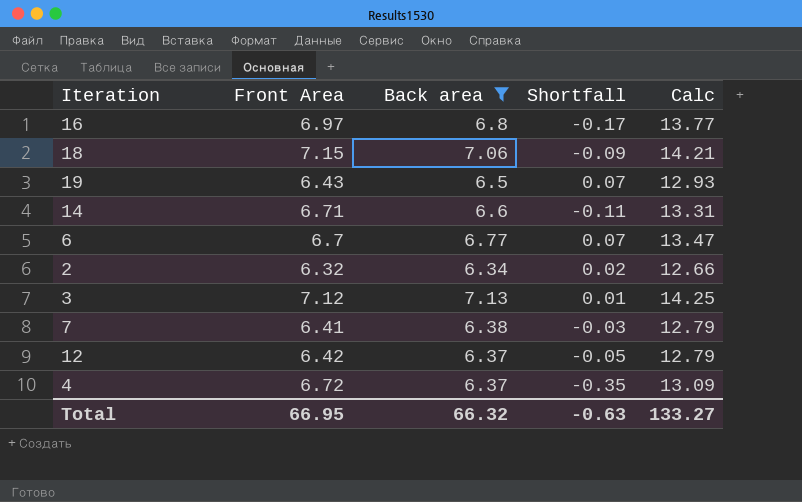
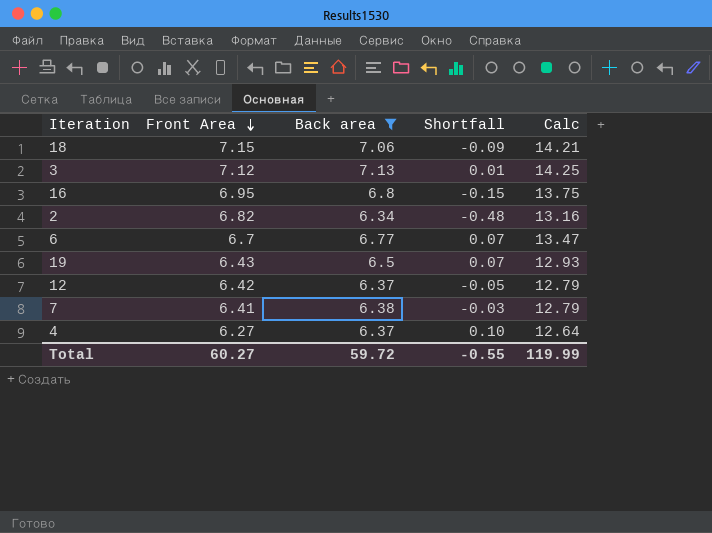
row order: none -> Front Area descending
row 14: 6.71 | 6.6 | -0.11 | 13.31 -> none
16 | Front Area: 6.97 -> 6.95
16 | Shortfall: -0.17 -> -0.15
16 | Calc: 13.77 -> 13.75
2 | Front Area: 6.32 -> 6.82
2 | Shortfall: 0.02 -> -0.48
2 | Calc: 12.66 -> 13.16
4 | Front Area: 6.72 -> 6.27
4 | Shortfall: -0.35 -> 0.10
4 | Calc: 13.09 -> 12.64
Total | Front Area: 66.95 -> 60.27
Total | Back area: 66.32 -> 59.72
Total | Shortfall: -0.63 -> -0.55
Total | Calc: 133.27 -> 119.99

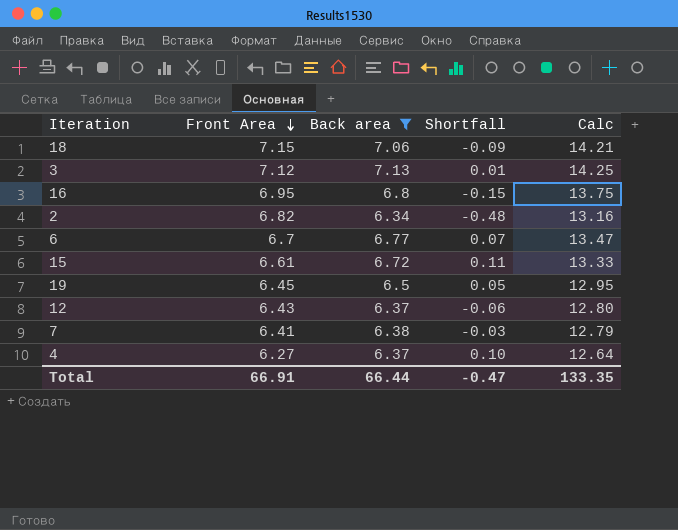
row 15: none -> 6.61 | 6.72 | 0.11 | 13.33
19 | Front Area: 6.43 -> 6.45
19 | Shortfall: 0.07 -> 0.05
19 | Calc: 12.93 -> 12.95
12 | Front Area: 6.42 -> 6.43
12 | Shortfall: -0.05 -> -0.06
12 | Calc: 12.79 -> 12.80
Total | Front Area: 60.27 -> 66.91
Total | Back area: 59.72 -> 66.44
Total | Shortfall: -0.55 -> -0.47
Total | Calc: 119.99 -> 133.35

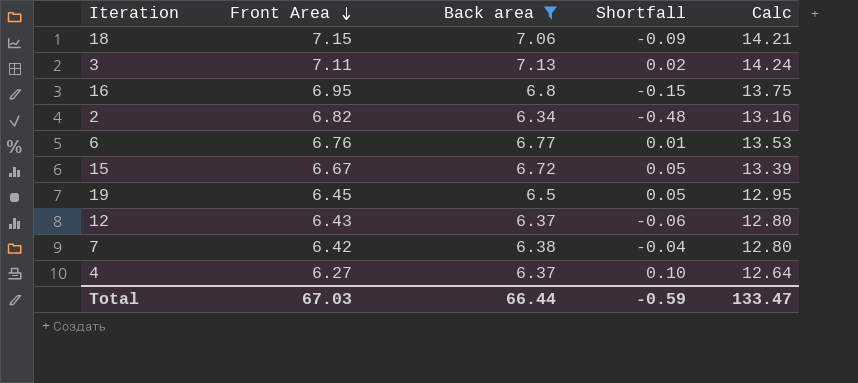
3 | Front Area: 7.12 -> 7.11
3 | Shortfall: 0.01 -> 0.02
3 | Calc: 14.25 -> 14.24
6 | Front Area: 6.7 -> 6.76
6 | Shortfall: 0.07 -> 0.01
6 | Calc: 13.47 -> 13.53
15 | Front Area: 6.61 -> 6.67
15 | Shortfall: 0.11 -> 0.05
15 | Calc: 13.33 -> 13.39
7 | Front Area: 6.41 -> 6.42
7 | Shortfall: -0.03 -> -0.04
7 | Calc: 12.79 -> 12.80
Total | Front Area: 66.91 -> 67.03
Total | Shortfall: -0.47 -> -0.59
Total | Calc: 133.35 -> 133.47

